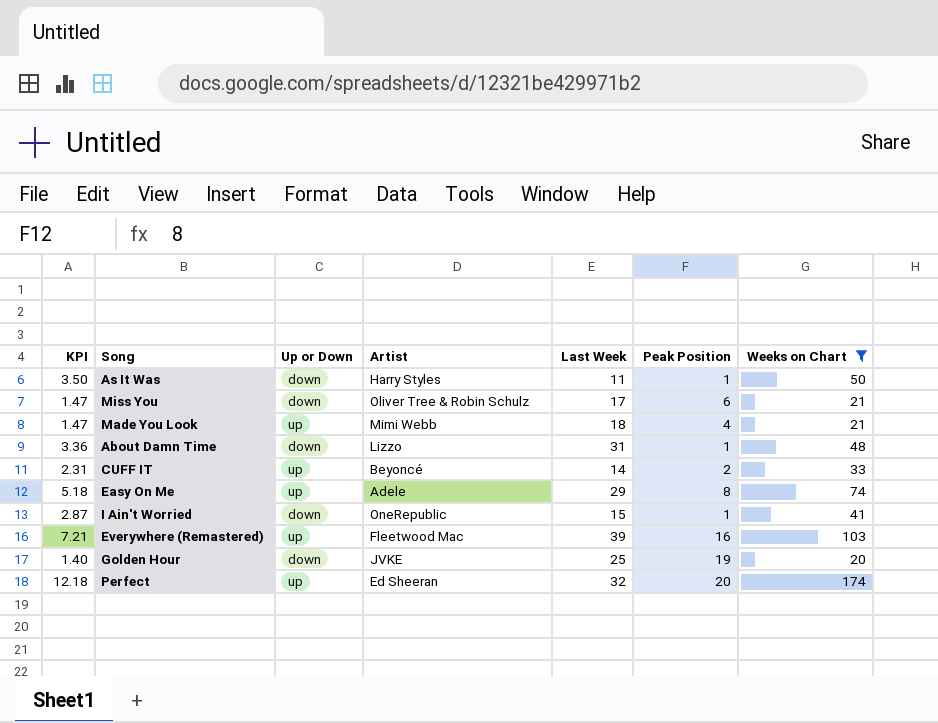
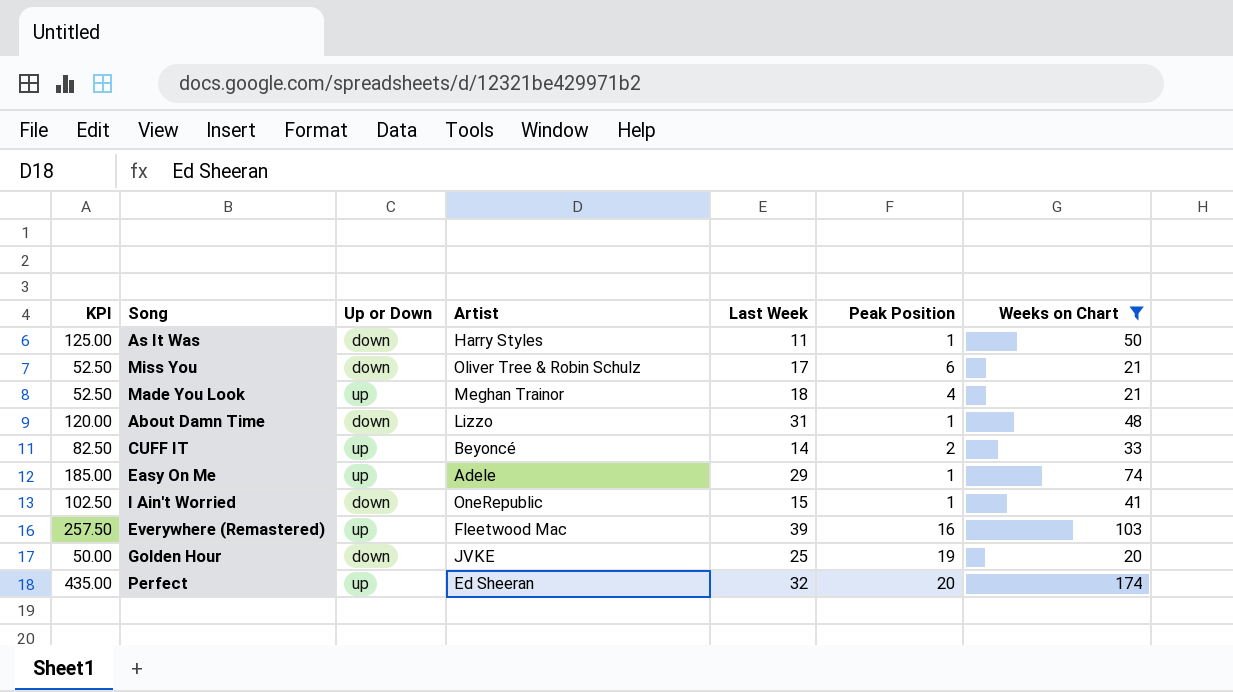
column KPI | formula: [Weeks on Chart] * 0.07 -> [Weeks on Chart] * 2.5
Made You Look | Artist: Mimi Webb -> Meghan Trainor
Easy On Me | Peak Position: 8 -> 1

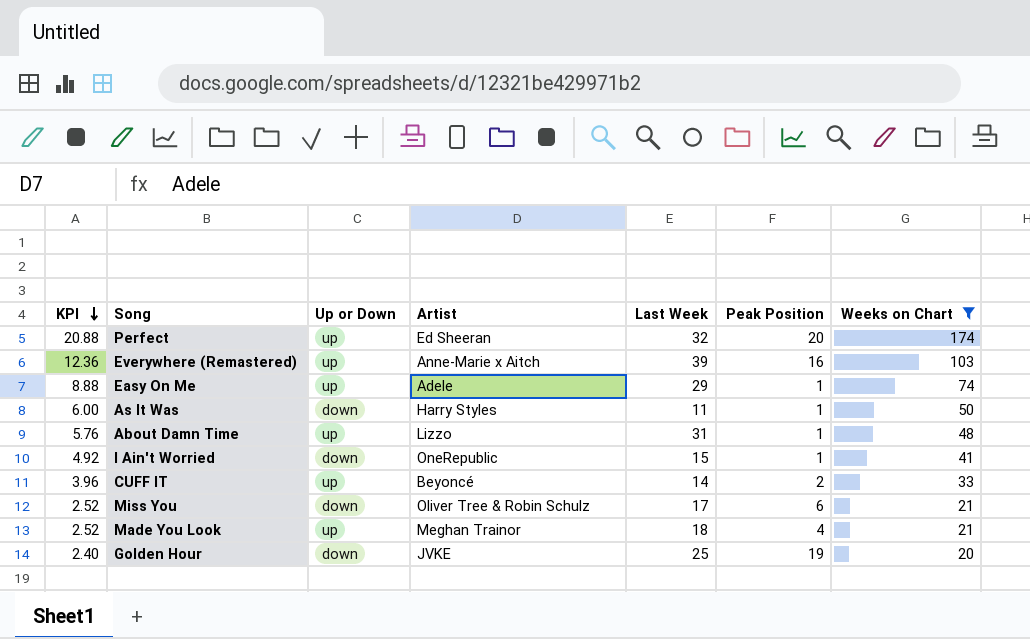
row order: none -> KPI descending
column KPI | formula: [Weeks on Chart] * 2.5 -> [Weeks on Chart] * 0.12
Everywhere (Remastered) | Artist: Fleetwood Mac -> Anne-Marie x Aitch
About Damn Time | Up or Down: down -> up

